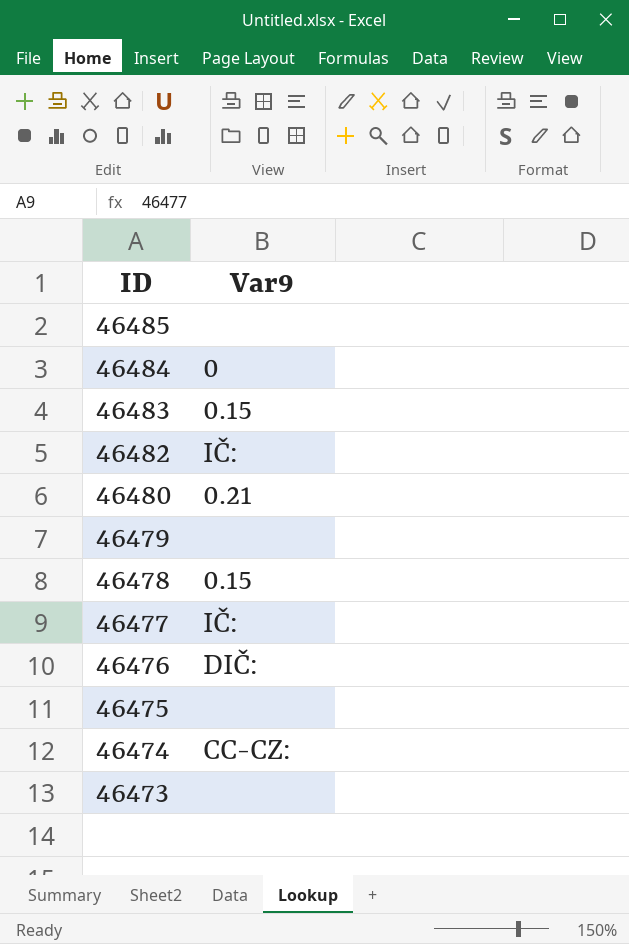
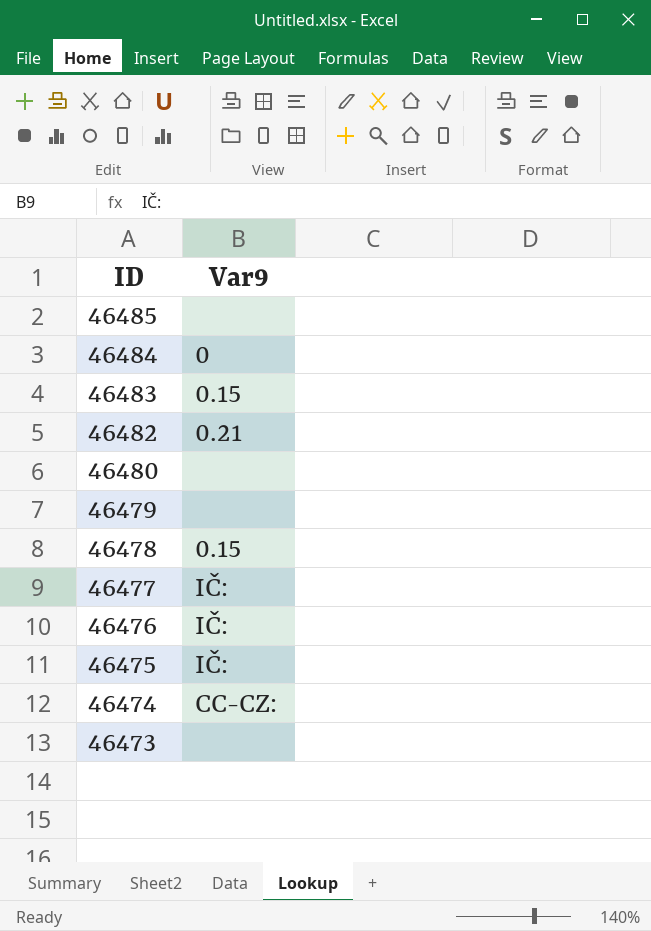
46482 | Var9: IČ: -> 0.21
46480 | Var9: 0.21 -> none
46476 | Var9: DIČ: -> IČ:
46475 | Var9: none -> IČ:

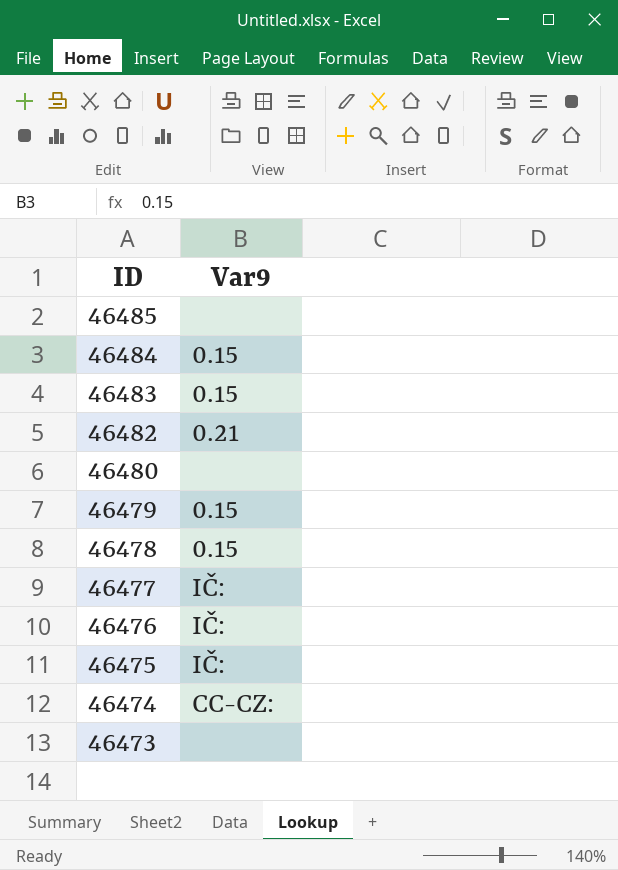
46484 | Var9: 0 -> 0.15
46479 | Var9: none -> 0.15

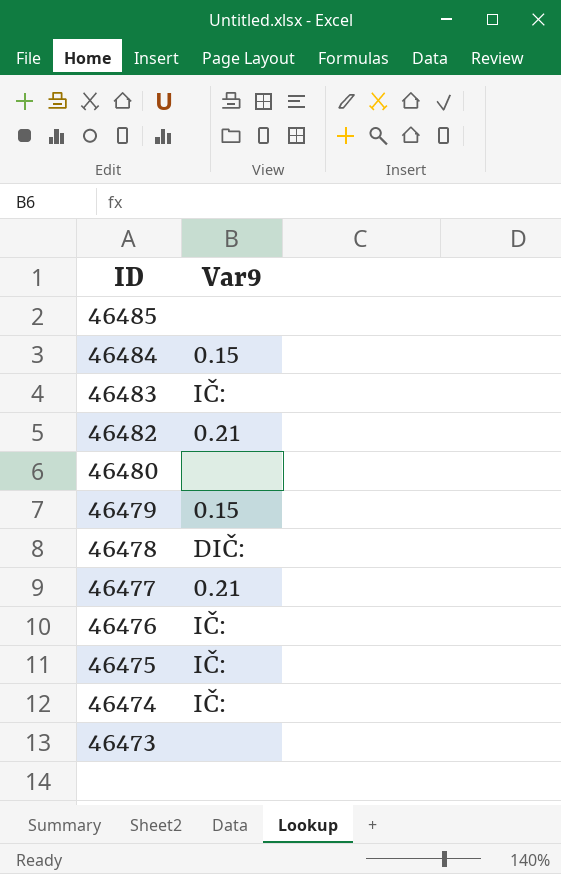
46483 | Var9: 0.15 -> IČ:
46478 | Var9: 0.15 -> DIČ:
46477 | Var9: IČ: -> 0.21
46474 | Var9: CC-CZ: -> IČ:

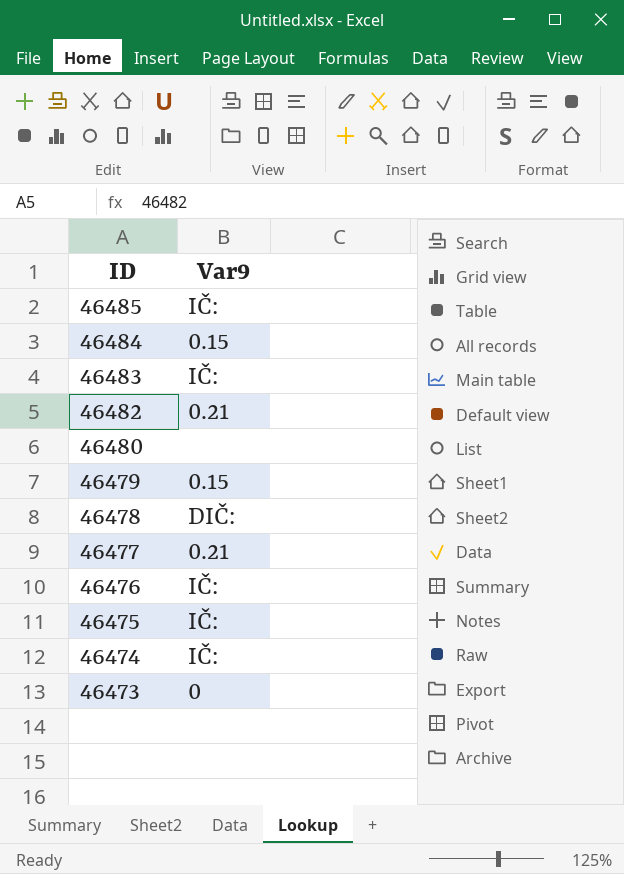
46485 | Var9: none -> IČ:
46473 | Var9: none -> 0

